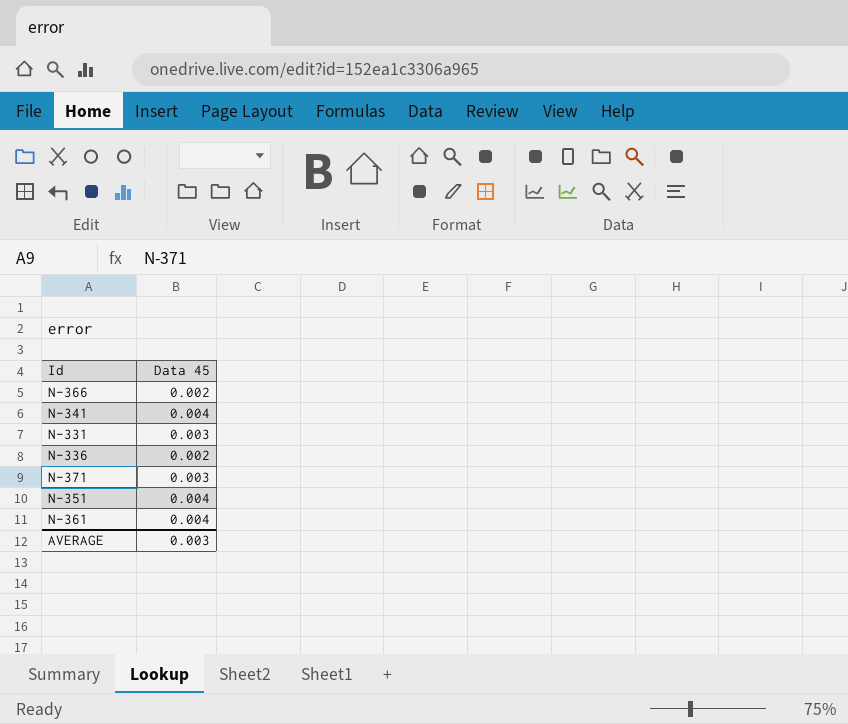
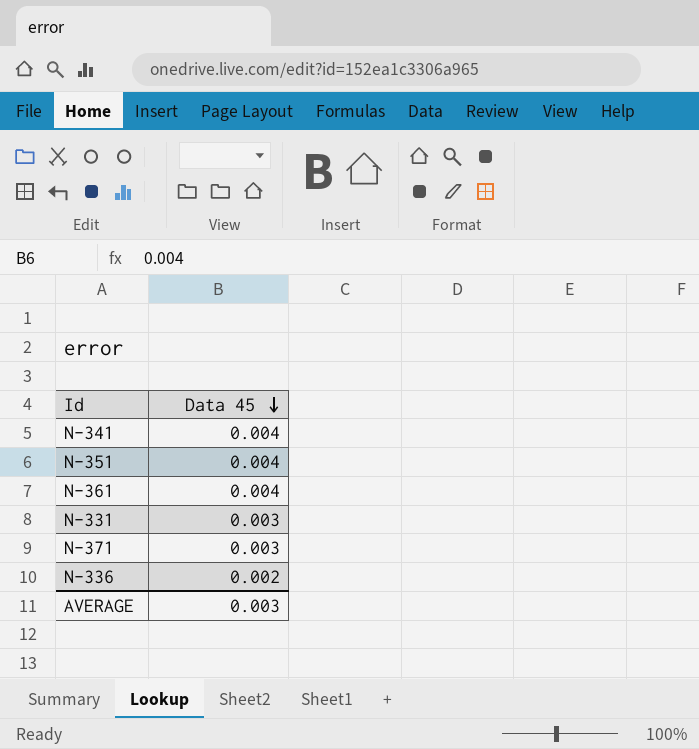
row order: none -> Data 45 descending
row N-366: 0.002 -> none

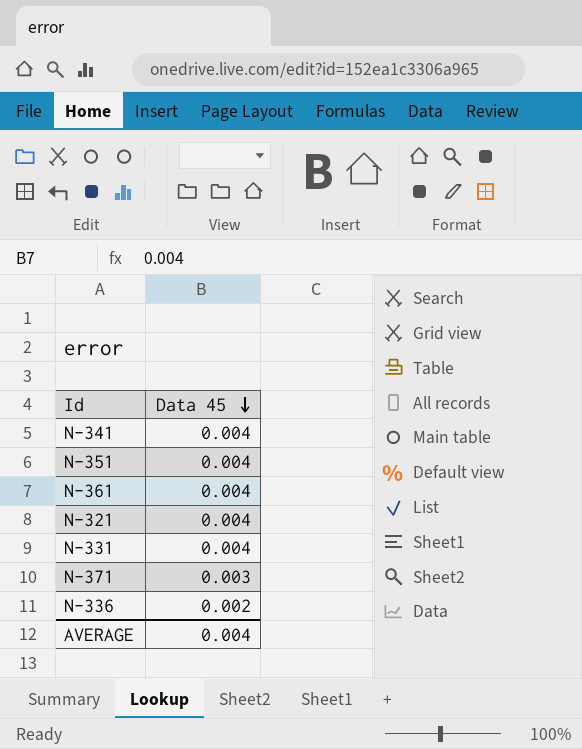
row N-321: none -> 0.004
N-331 | Data 45: 0.003 -> 0.004
AVERAGE | Data 45: 0.003 -> 0.004

